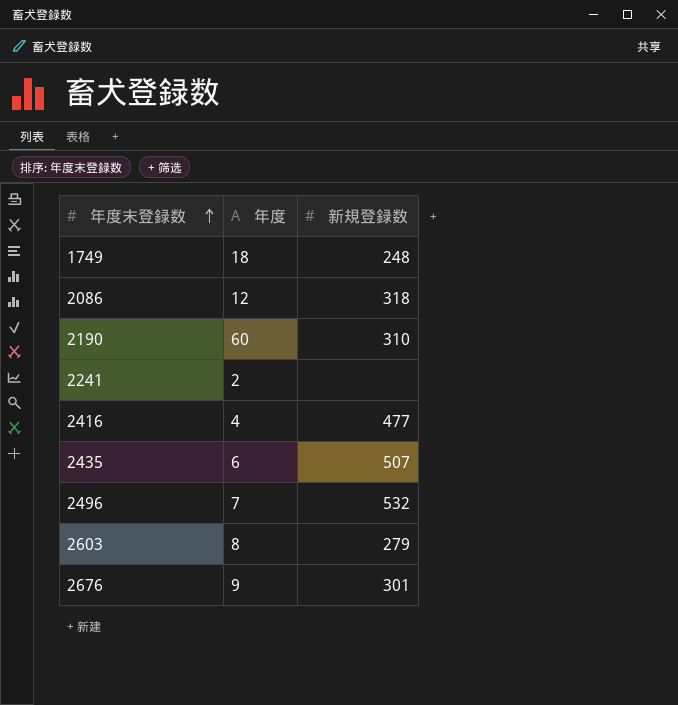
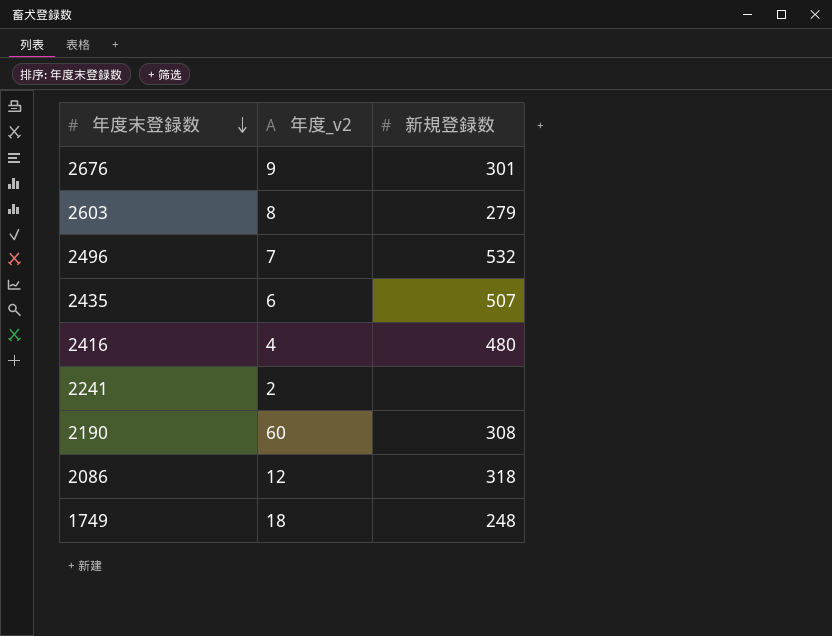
row order: 年度末登録数 ascending -> 年度末登録数 descending
column name: 年度 -> 年度_v2
2416 | 新規登録数: 477 -> 480
2190 | 新規登録数: 310 -> 308

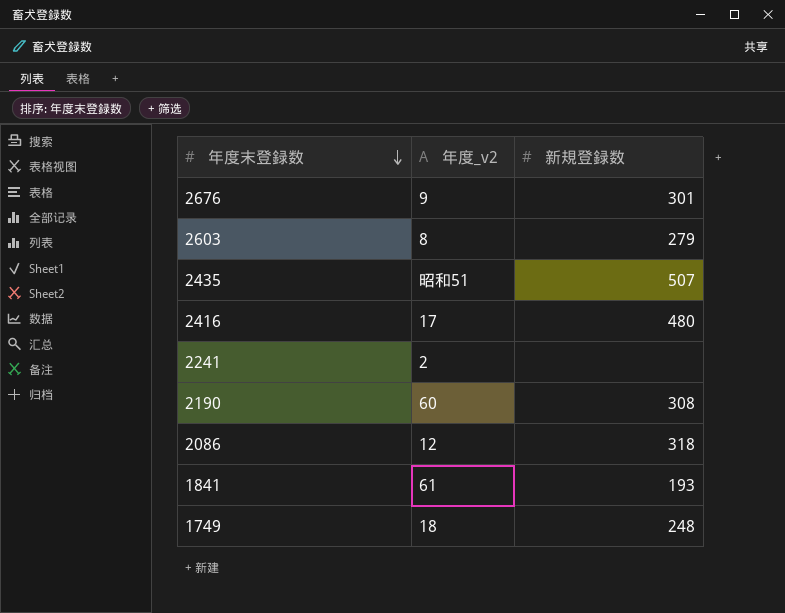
row 2496: 7 | 532 -> none
2435 | 年度_v2: 6 -> 昭和51
2416 | 年度_v2: 4 -> 17
row 1841: none -> 61 | 193

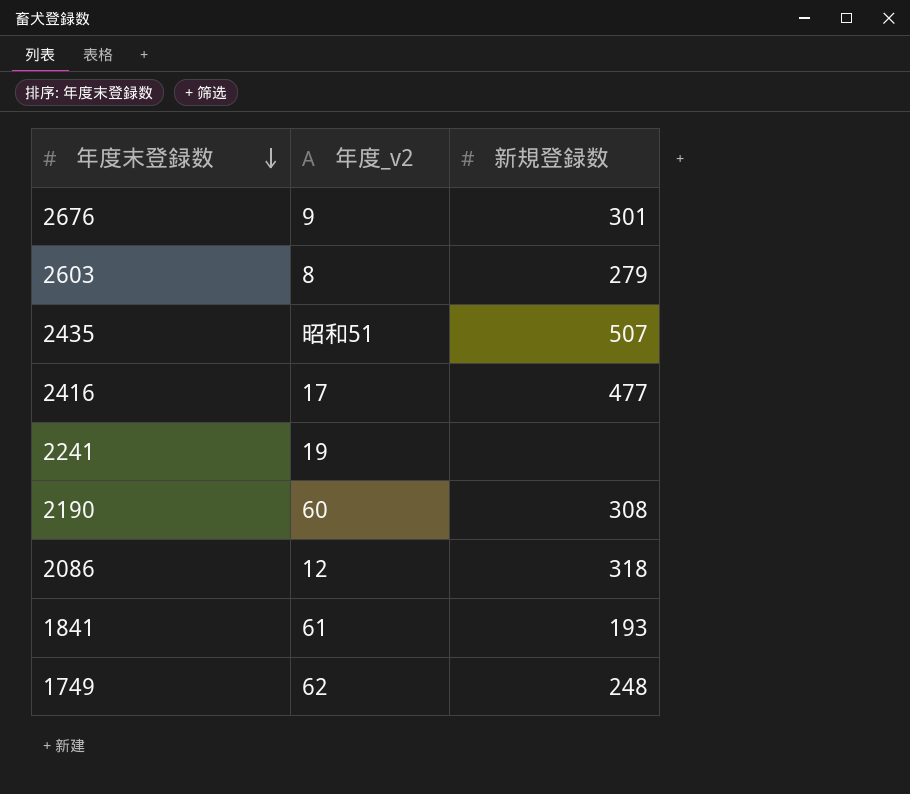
2416 | 新規登録数: 480 -> 477
2241 | 年度_v2: 2 -> 19
1749 | 年度_v2: 18 -> 62

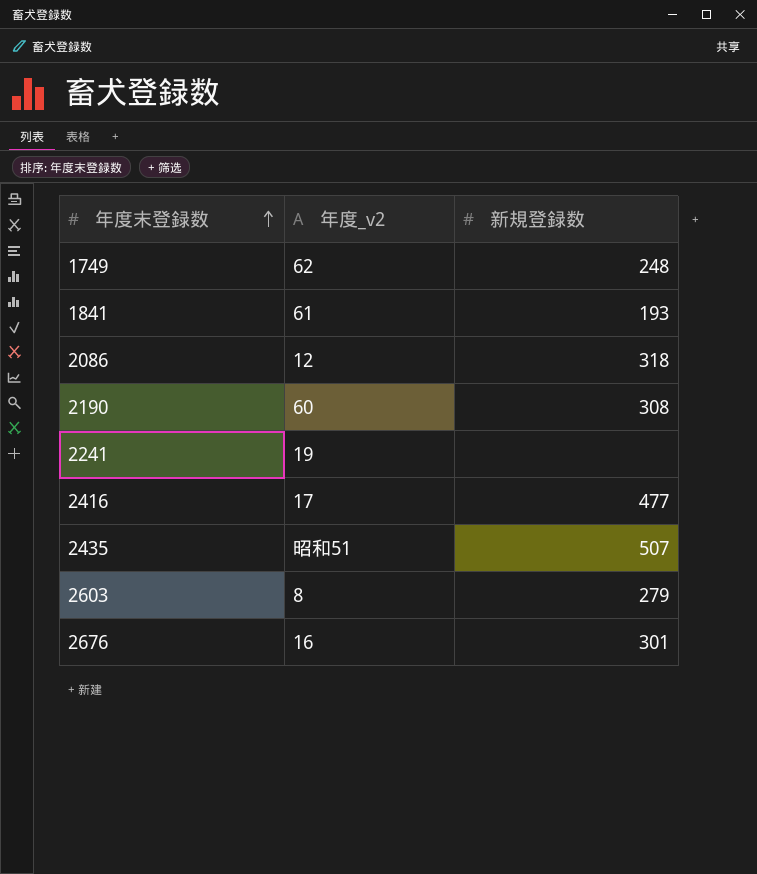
row order: 年度末登録数 descending -> 年度末登録数 ascending
2676 | 年度_v2: 9 -> 16

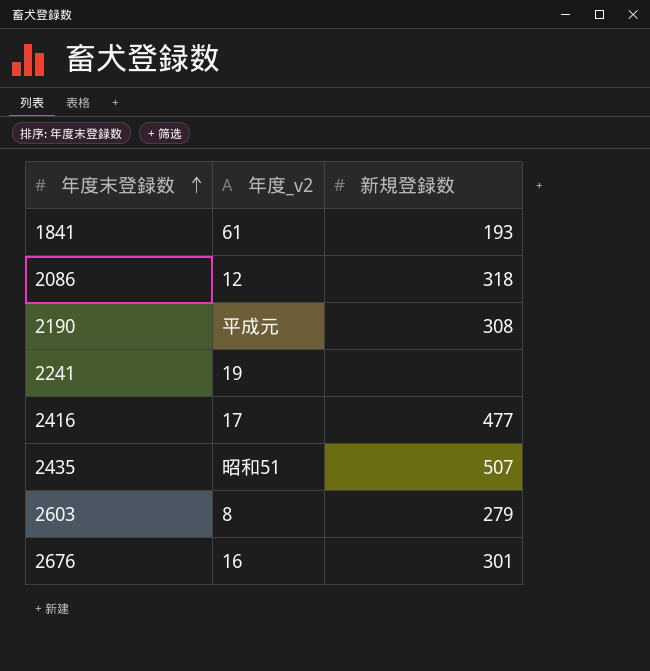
row 1749: 62 | 248 -> none
2190 | 年度_v2: 60 -> 平成元

